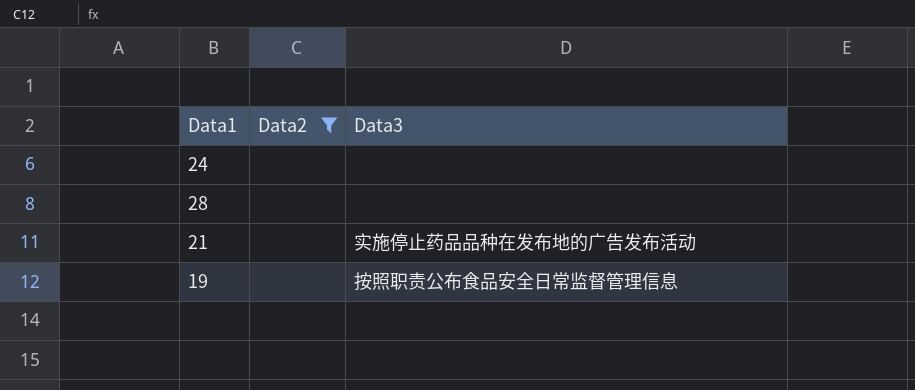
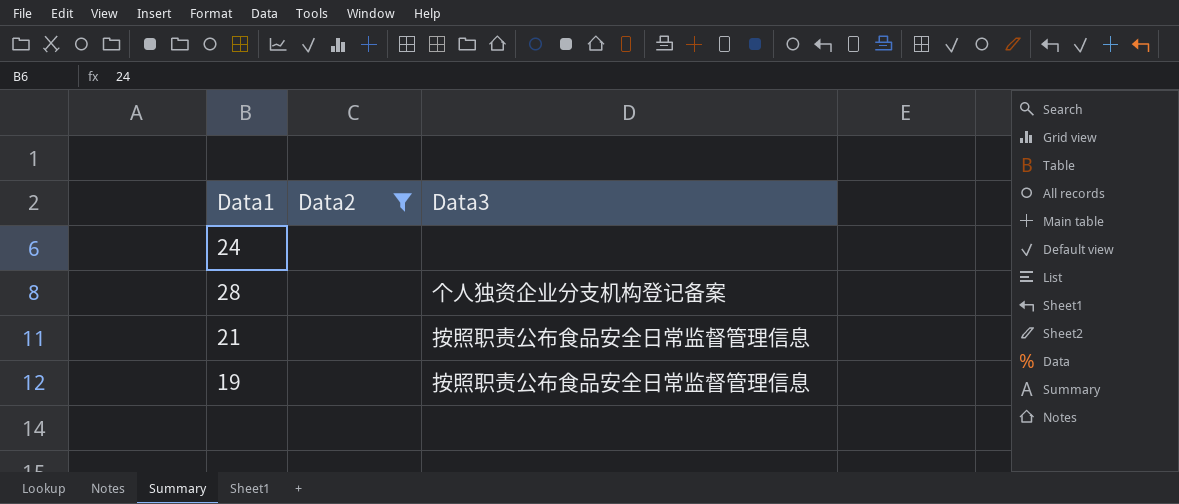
28 | Data3: none -> 个人独资企业分支机构登记备案
21 | Data3: 实施停止药品品种在发布地的广告发布活动 -> 按照职责公布食品安全日常监督管理信息

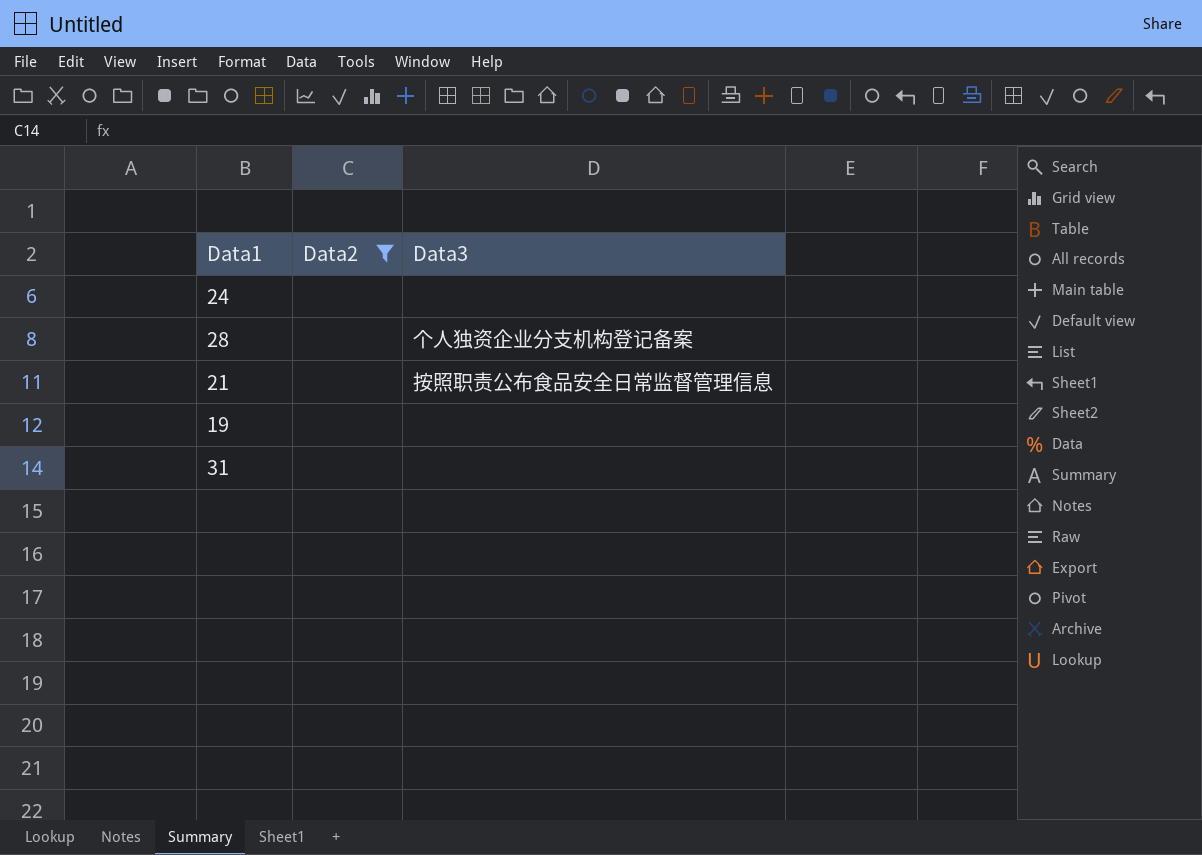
19 | Data3: 按照职责公布食品安全日常监督管理信息 -> none
row 31: none -> none | none

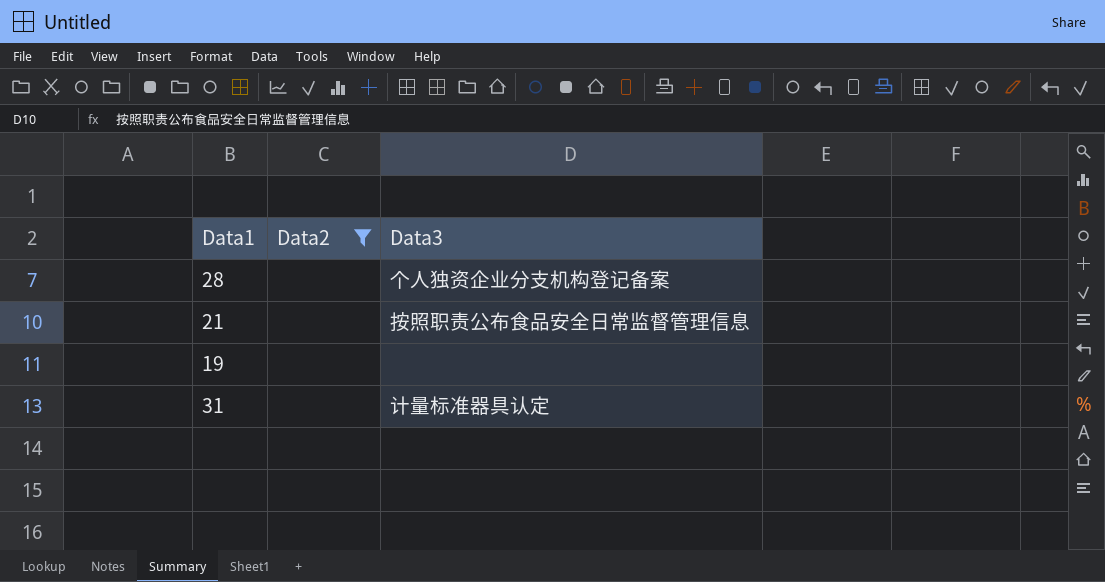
row 24: none | none -> none
31 | Data3: none -> 计量标准器具认定

